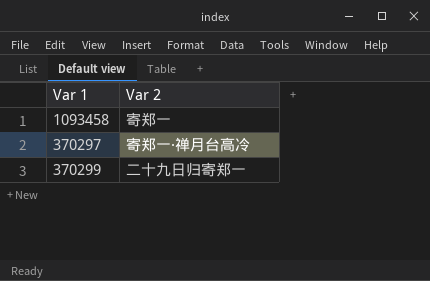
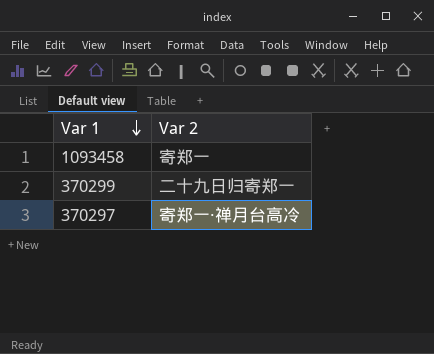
row order: none -> Var 1 descending

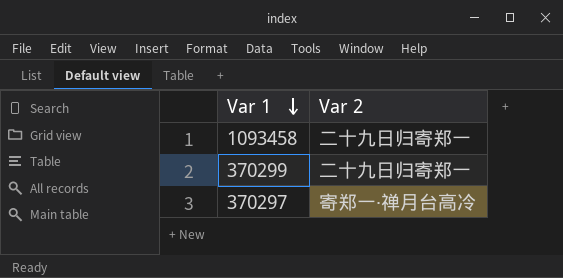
1093458 | Var 2: 寄郑一 -> 二十九日归寄郑一

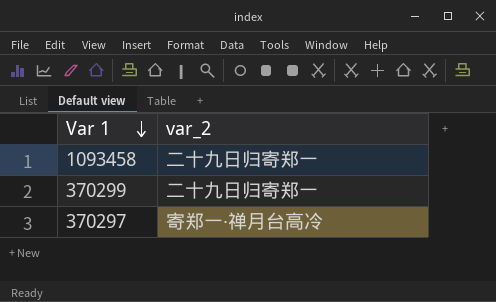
column name: Var 2 -> var_2

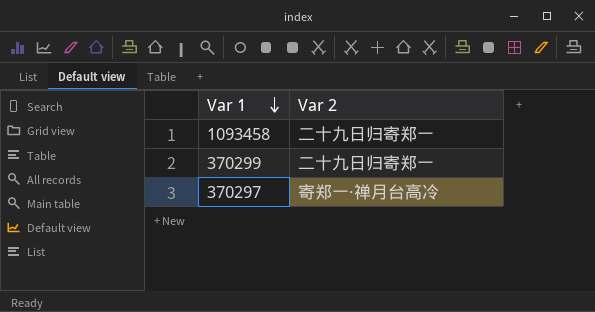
column name: var_2 -> Var 2

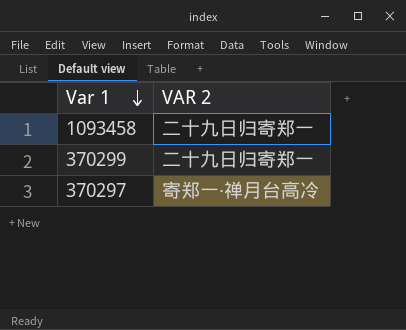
column name: Var 2 -> VAR 2

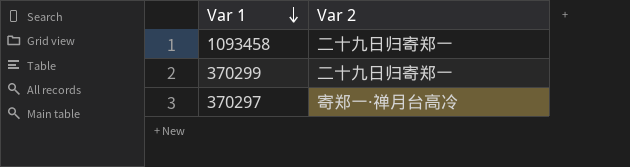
column name: VAR 2 -> Var 2

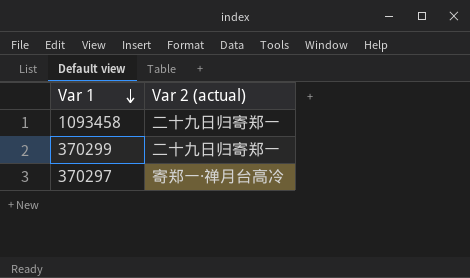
column name: Var 2 -> Var 2 (actual)

